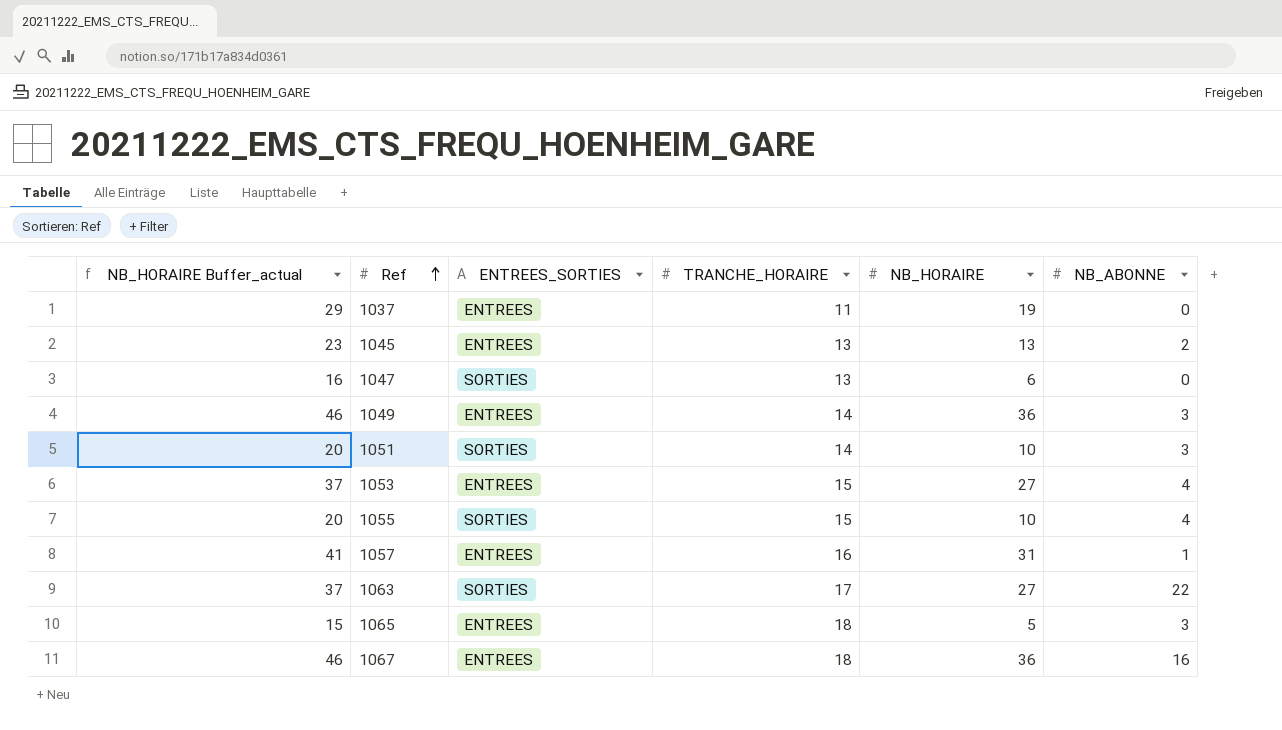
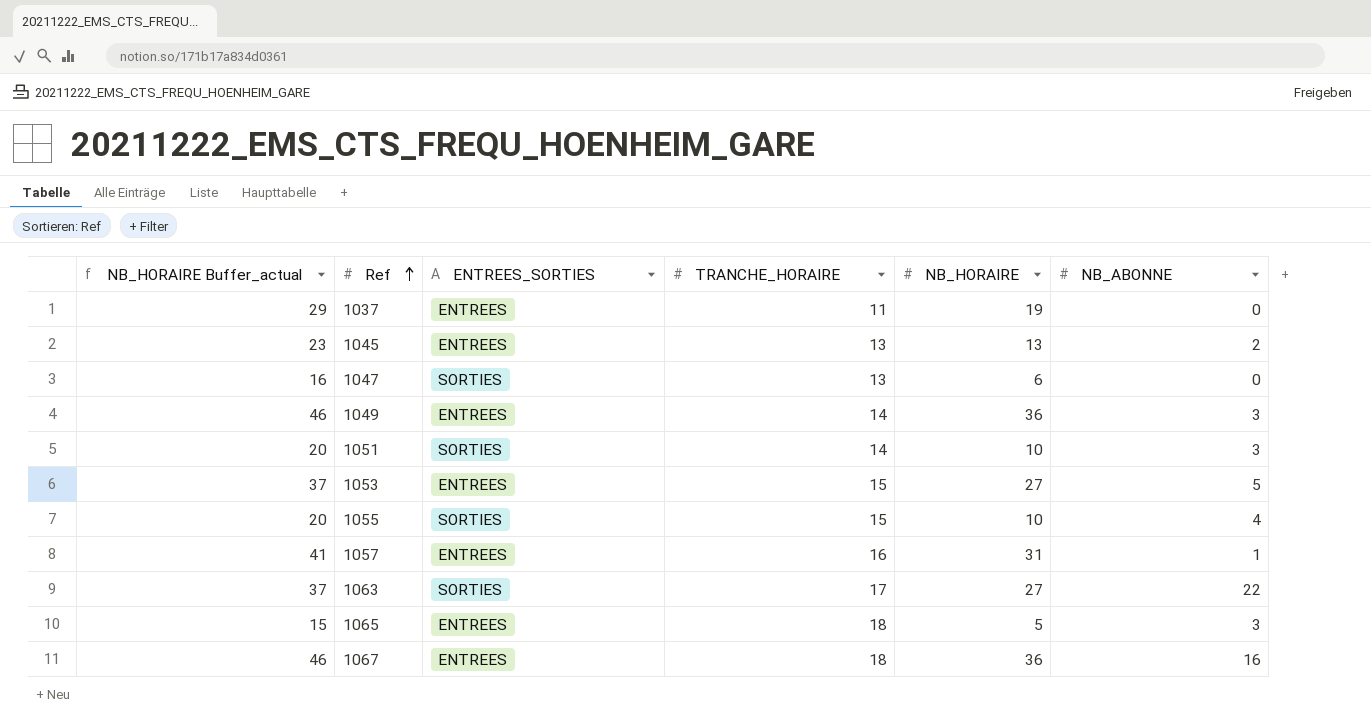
1053 | NB_ABONNE: 4 -> 5

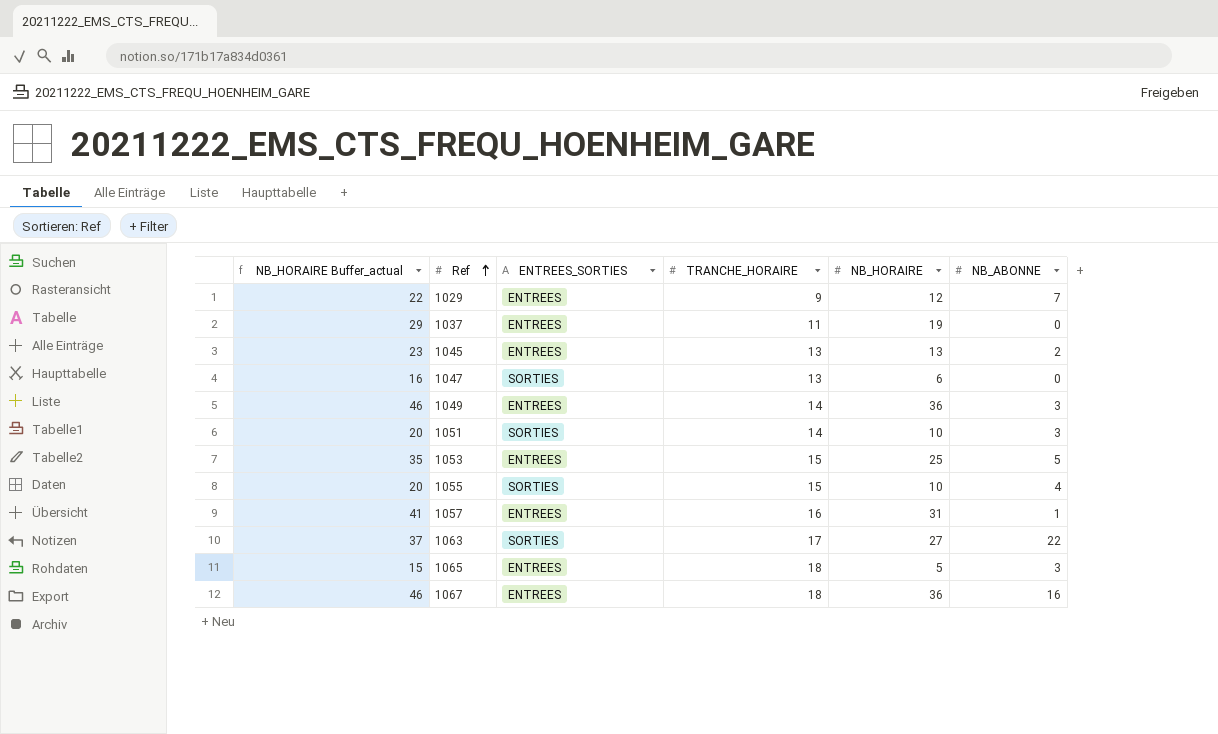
row 1029: none -> 22 | ENTREES | 9 | 12 | 7
1053 | NB_HORAIRE Buffer_actual: 37 -> 35
1053 | NB_HORAIRE: 27 -> 25

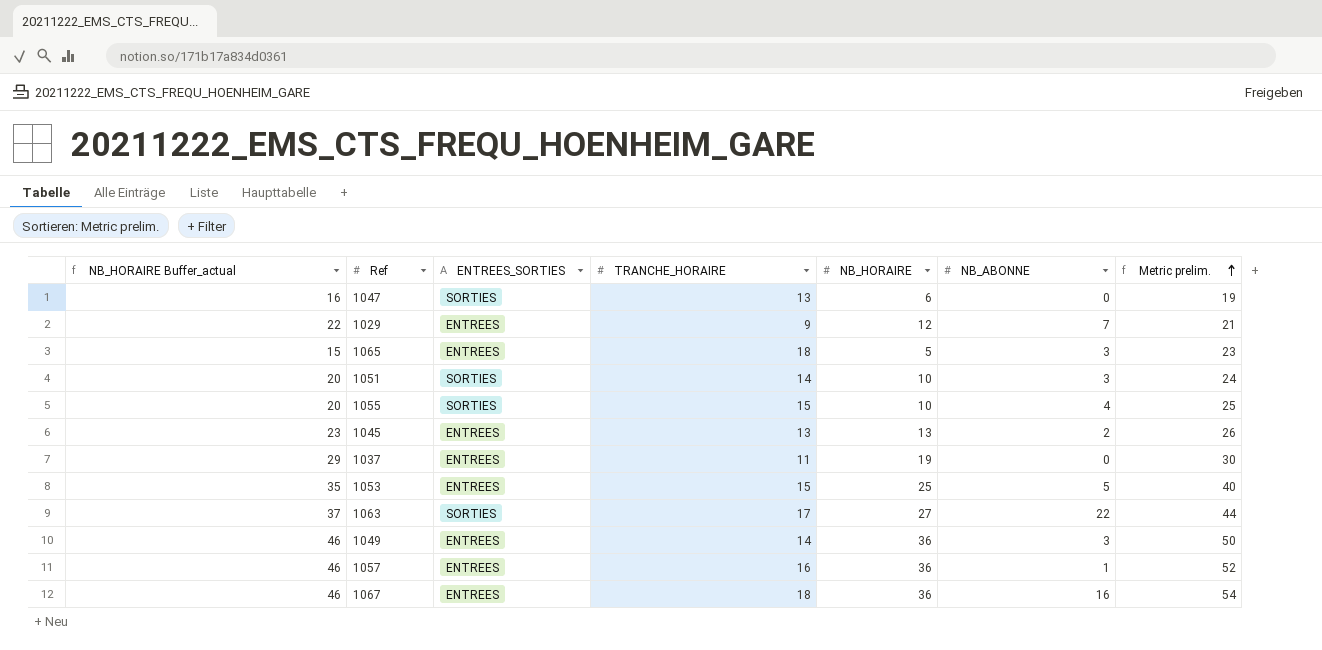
row order: Ref ascending -> Metric prelim. ascending
column Metric prelim. | formula: none -> [TRANCHE_HORAIRE] + [NB_HORAIRE]
1057 | NB_HORAIRE Buffer_actual: 41 -> 46
1057 | NB_HORAIRE: 31 -> 36

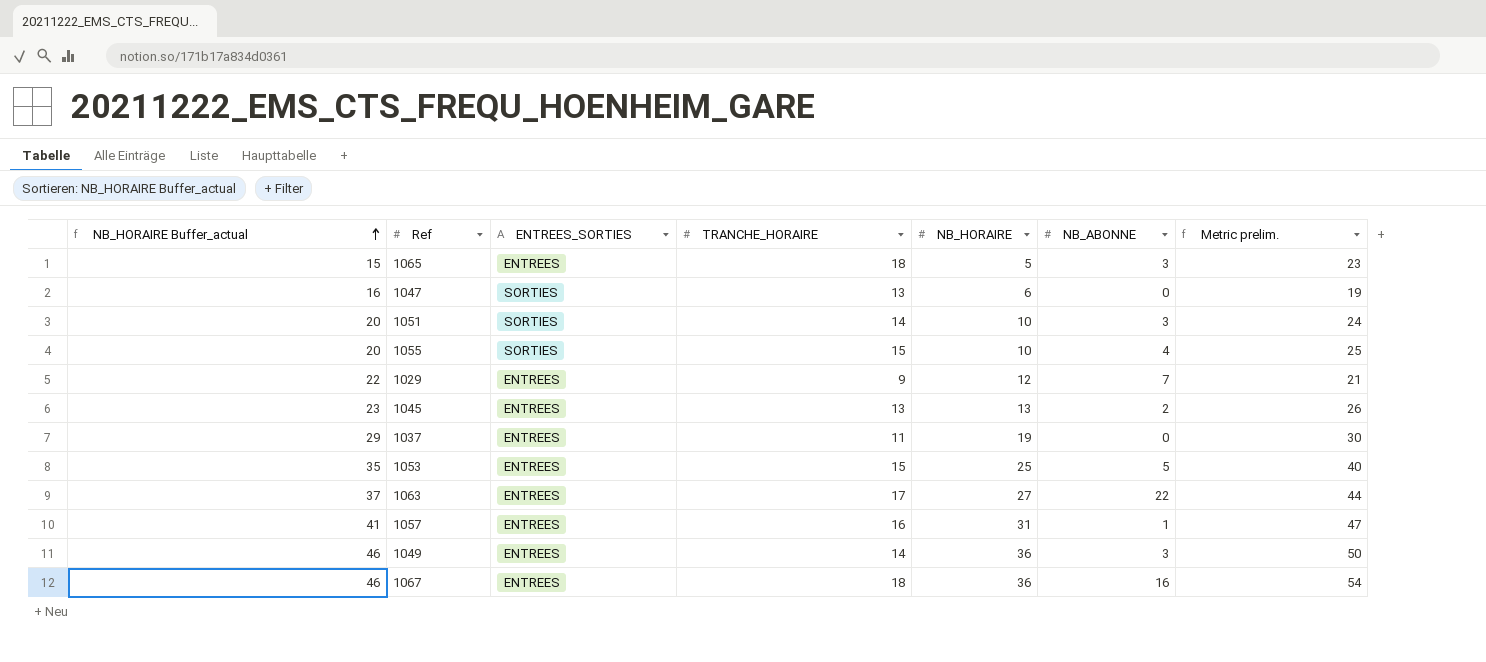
row order: Metric prelim. ascending -> NB_HORAIRE Buffer_actual ascending
1063 | ENTREES_SORTIES: SORTIES -> ENTREES
1057 | NB_HORAIRE Buffer_actual: 46 -> 41
1057 | NB_HORAIRE: 36 -> 31
1057 | Metric prelim.: 52 -> 47

